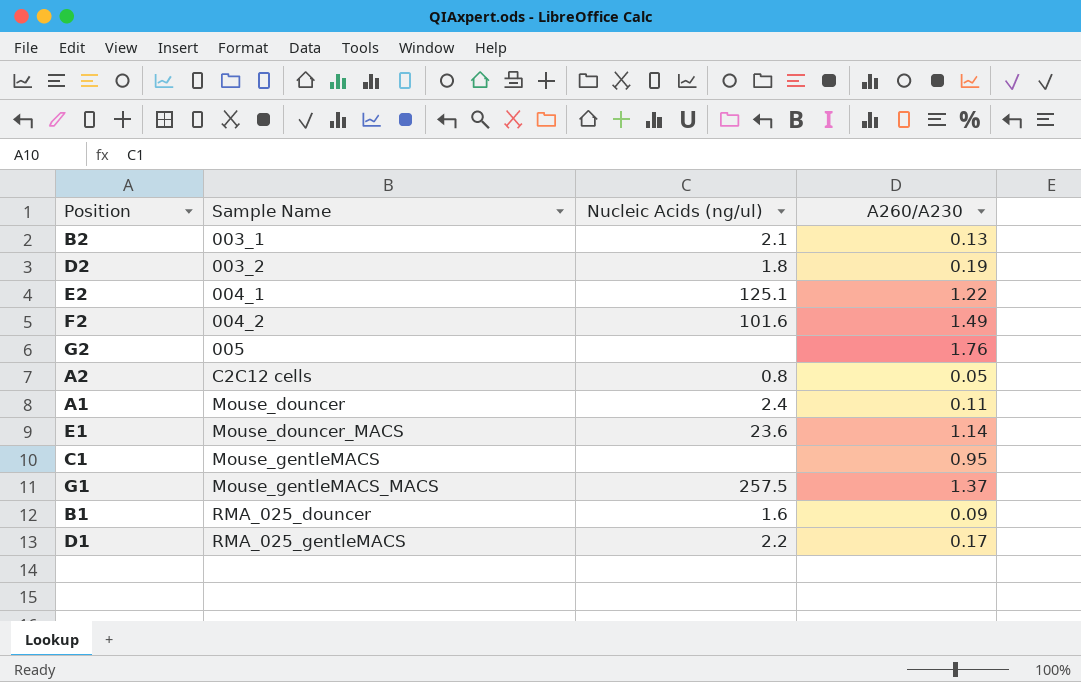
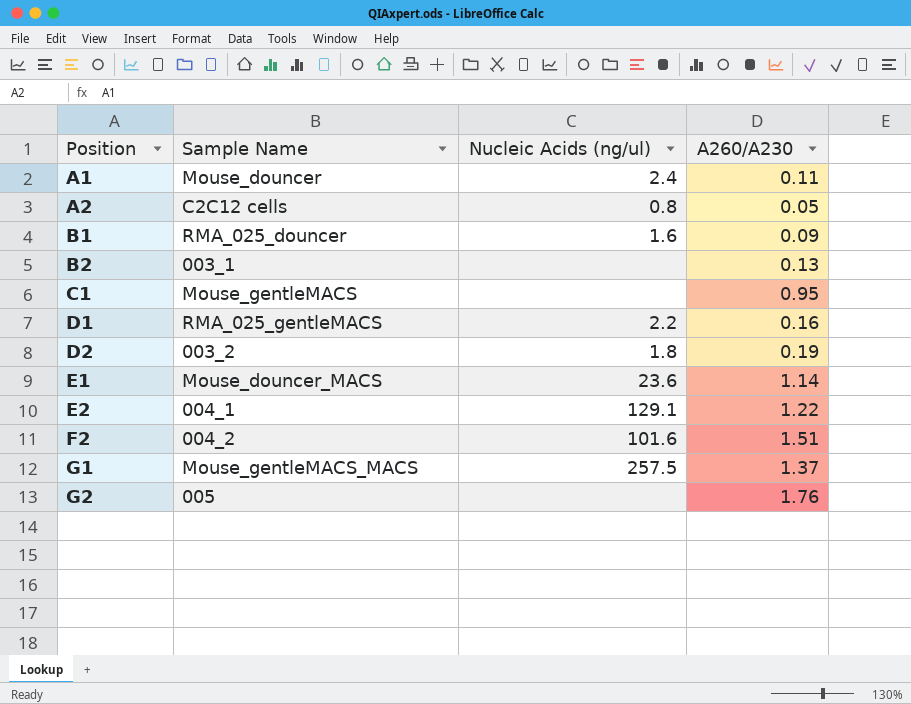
row order: Sample Name ascending -> Position ascending
B2 | Nucleic Acids (ng/ul): 2.1 -> none
D1 | A260/A230: 0.17 -> 0.16
E2 | Nucleic Acids (ng/ul): 125.1 -> 129.1
F2 | A260/A230: 1.49 -> 1.51

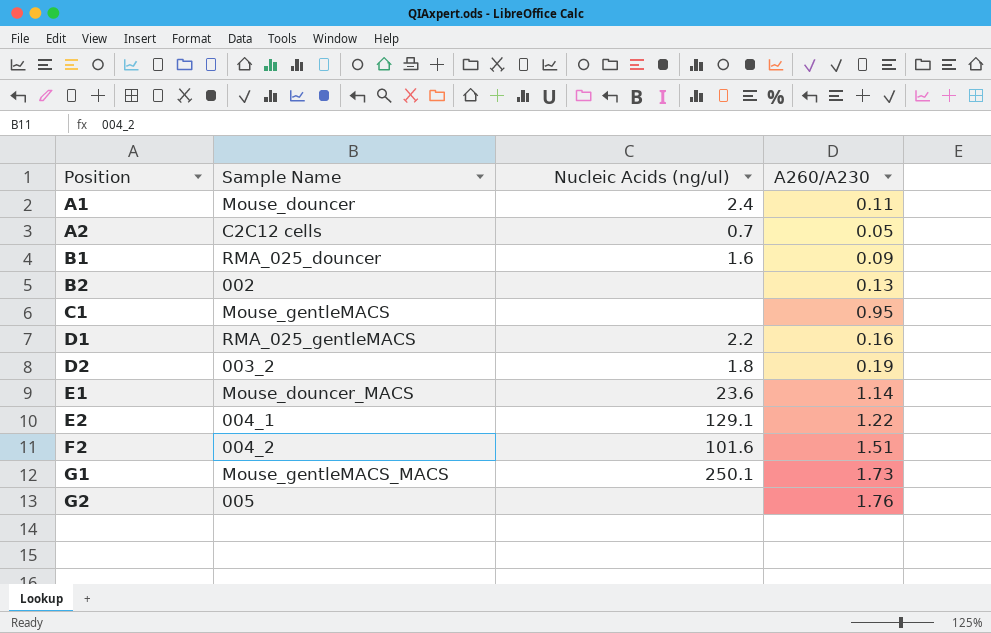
A2 | Nucleic Acids (ng/ul): 0.8 -> 0.7
B2 | Sample Name: 003_1 -> 002
G1 | Nucleic Acids (ng/ul): 257.5 -> 250.1
G1 | A260/A230: 1.37 -> 1.73

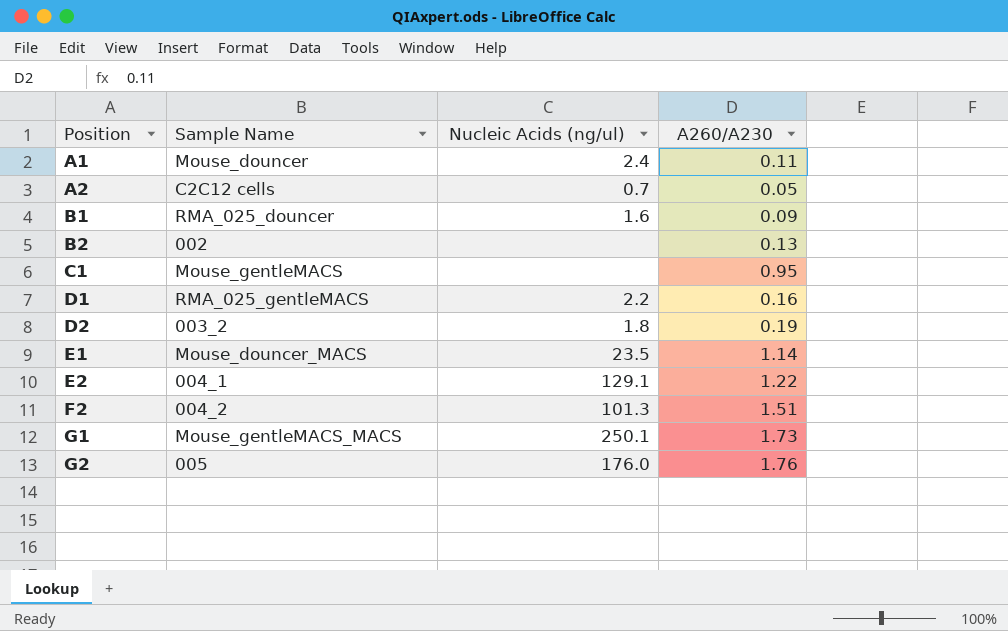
E1 | Nucleic Acids (ng/ul): 23.6 -> 23.5
F2 | Nucleic Acids (ng/ul): 101.6 -> 101.3
G2 | Nucleic Acids (ng/ul): none -> 176.0

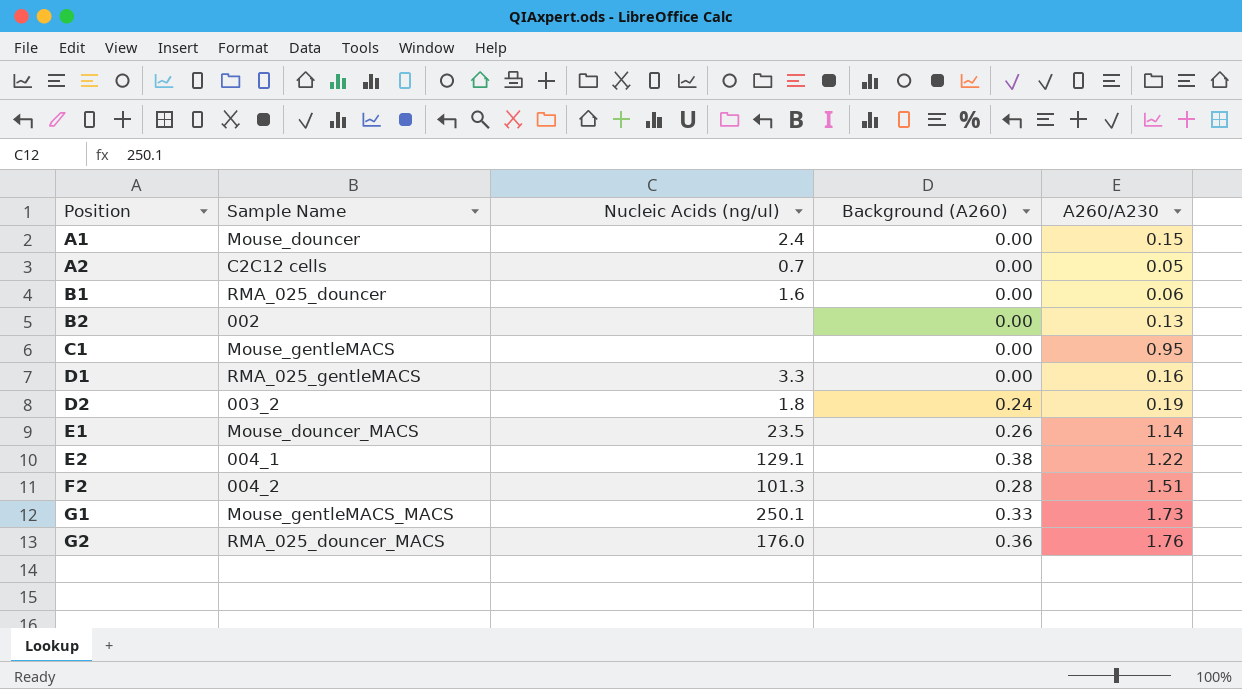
column Background (A260) | position: none -> 4
A1 | A260/A230: 0.11 -> 0.15
B1 | A260/A230: 0.09 -> 0.06
D1 | Nucleic Acids (ng/ul): 2.2 -> 3.3
G2 | Sample Name: 005 -> RMA_025_douncer_MACS

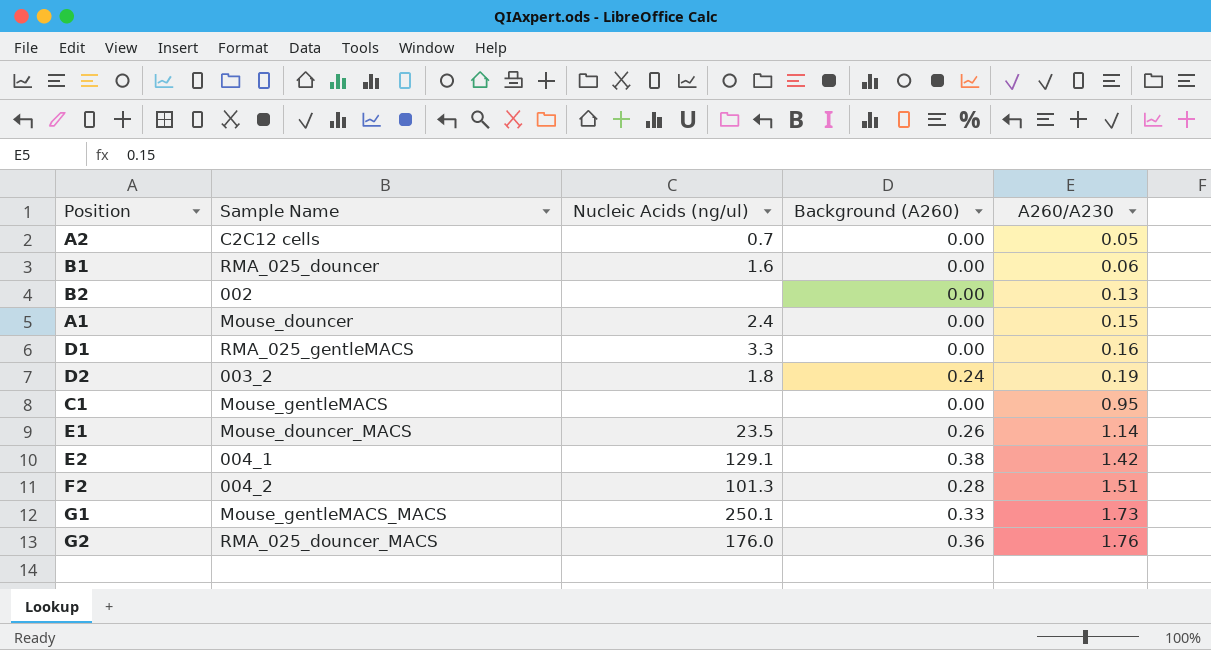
row order: Position ascending -> A260/A230 ascending
E2 | A260/A230: 1.22 -> 1.42

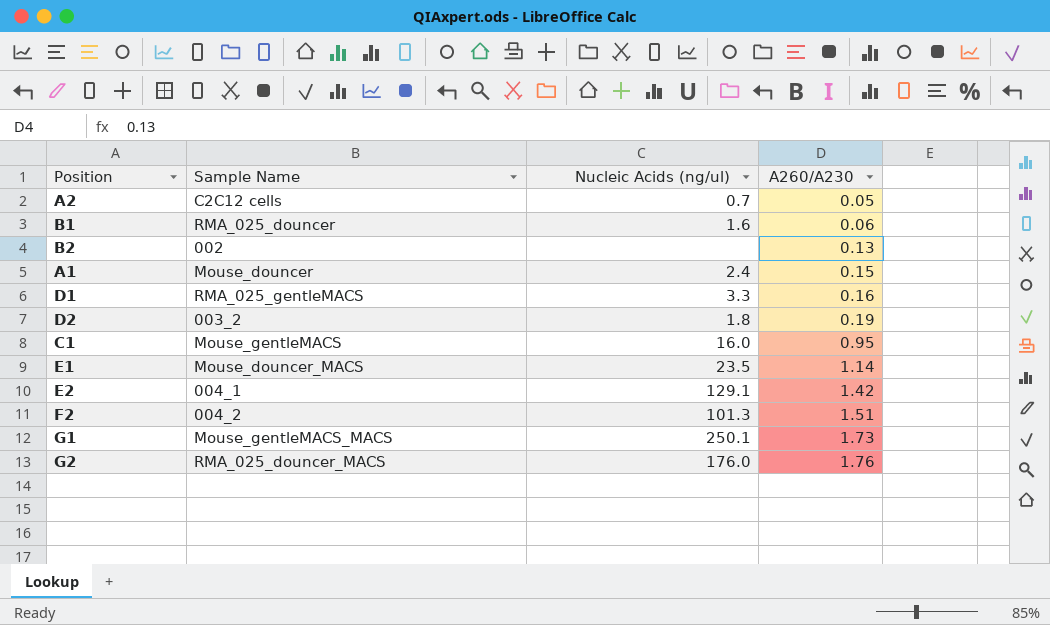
column Background (A260) | position: 4 -> none
C1 | Nucleic Acids (ng/ul): none -> 16.0

